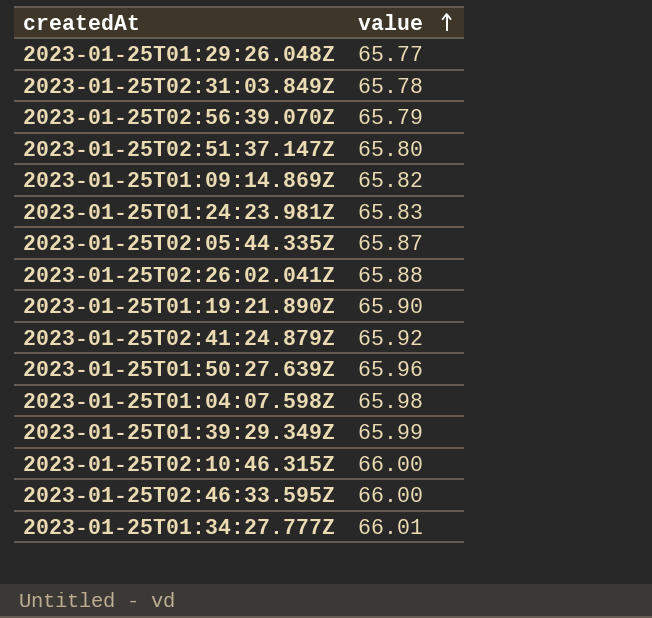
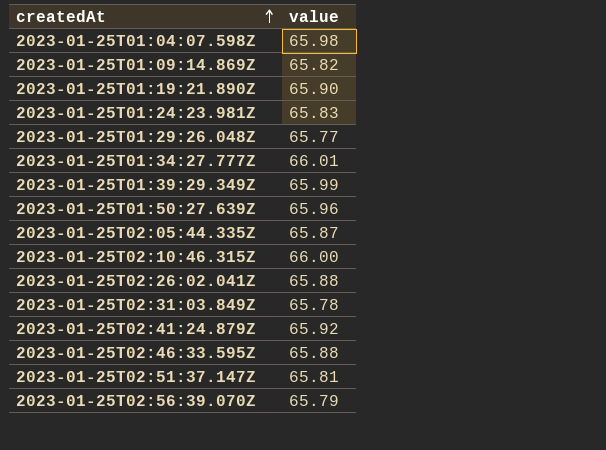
row order: value ascending -> createdAt ascending
2023-01-25T02:46:33.595Z | value: 66.00 -> 65.88
2023-01-25T02:51:37.147Z | value: 65.80 -> 65.81

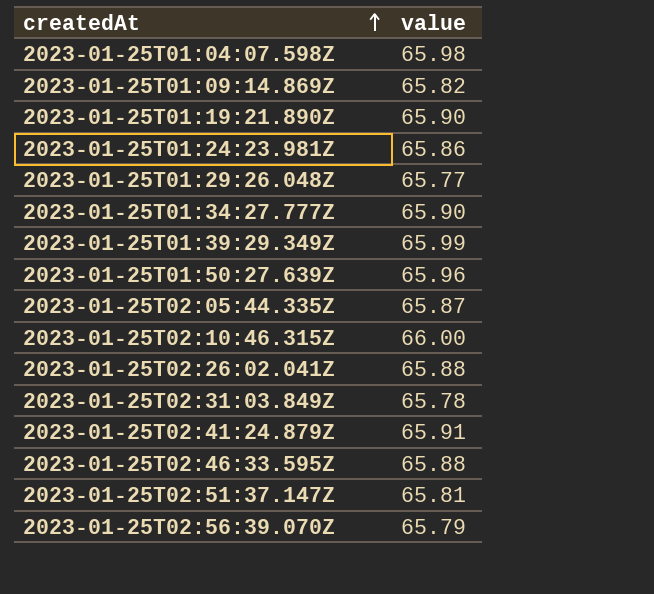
2023-01-25T01:24:23.981Z | value: 65.83 -> 65.86
2023-01-25T01:34:27.777Z | value: 66.01 -> 65.90
2023-01-25T02:41:24.879Z | value: 65.92 -> 65.91

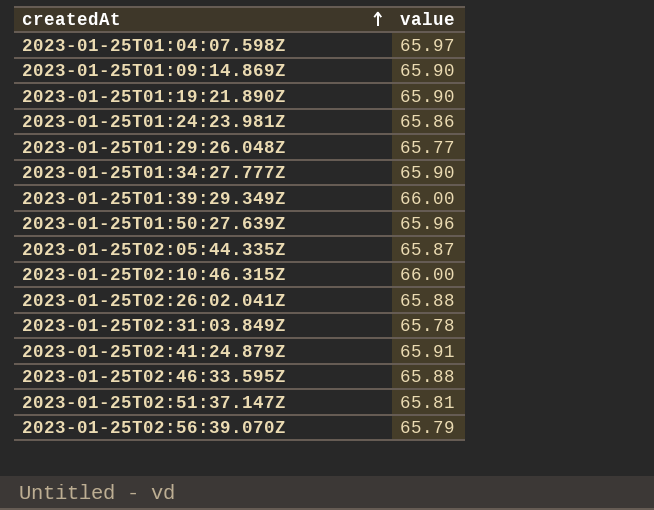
2023-01-25T01:04:07.598Z | value: 65.98 -> 65.97
2023-01-25T01:09:14.869Z | value: 65.82 -> 65.90
2023-01-25T01:39:29.349Z | value: 65.99 -> 66.00

